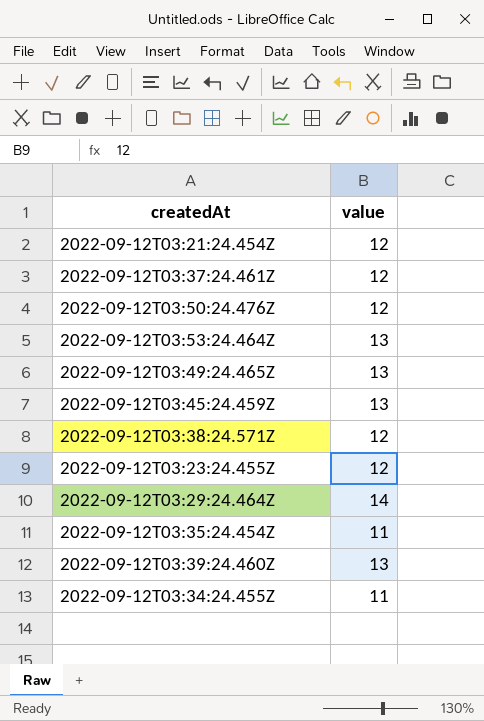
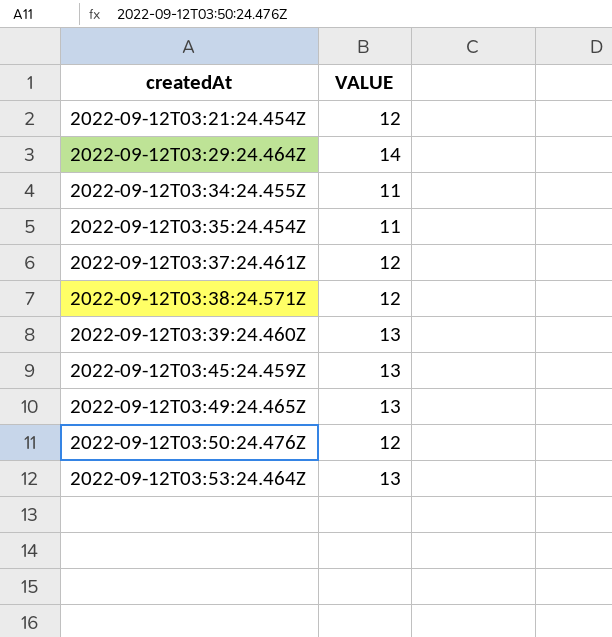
row order: none -> createdAt ascending
column name: value -> VALUE
row 2022-09-12T03:23:24.455Z: 12 -> none

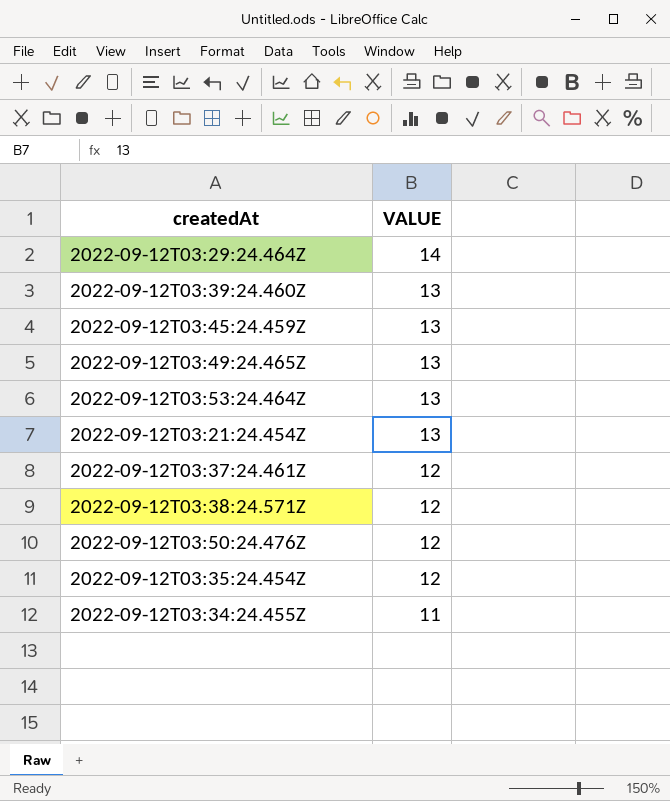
row order: createdAt ascending -> VALUE descending
2022-09-12T03:21:24.454Z | VALUE: 12 -> 13
2022-09-12T03:35:24.454Z | VALUE: 11 -> 12

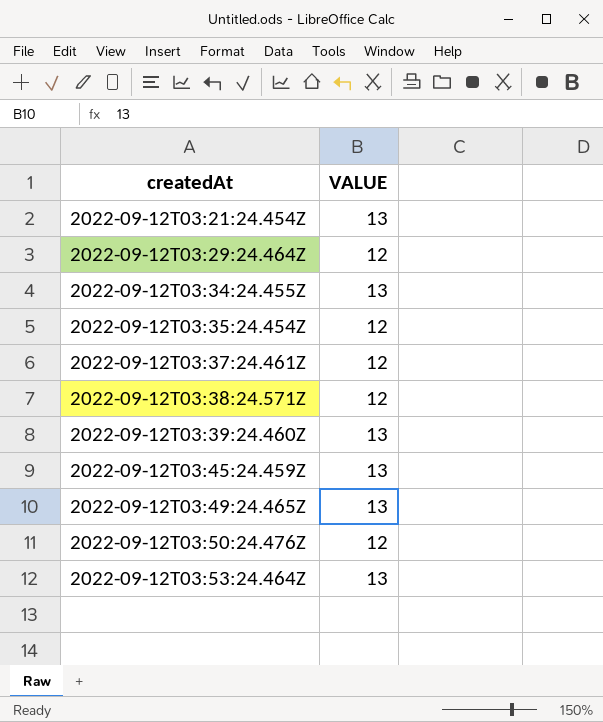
row order: VALUE descending -> createdAt ascending
2022-09-12T03:29:24.464Z | VALUE: 14 -> 12
2022-09-12T03:34:24.455Z | VALUE: 11 -> 13

